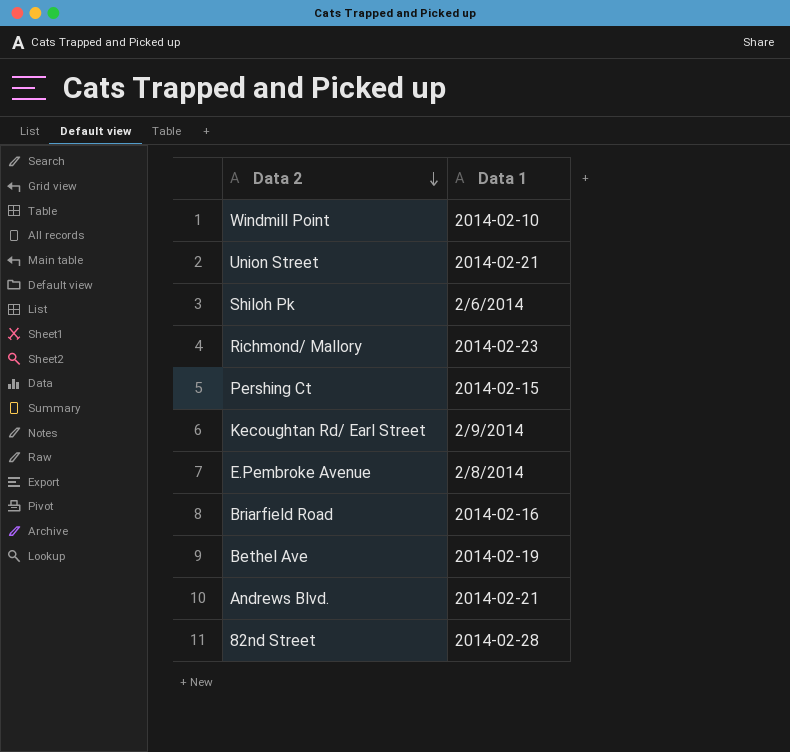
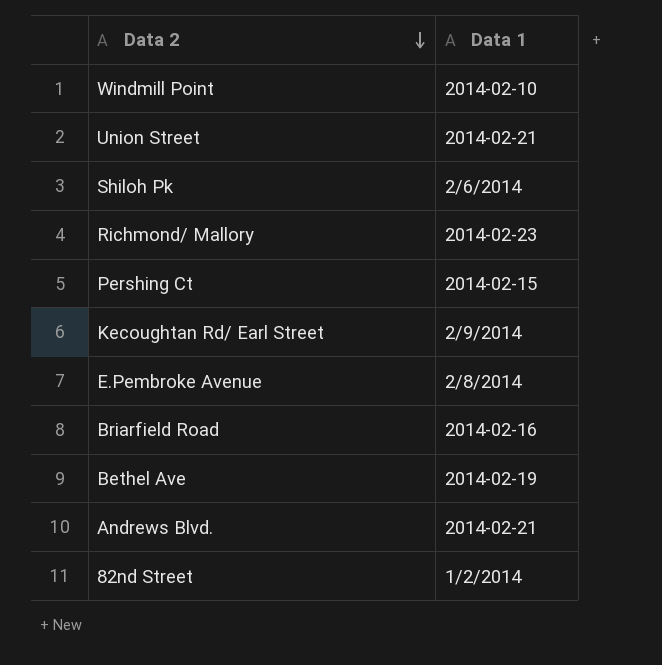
82nd Street | Data 1: 2014-02-28 -> 1/2/2014

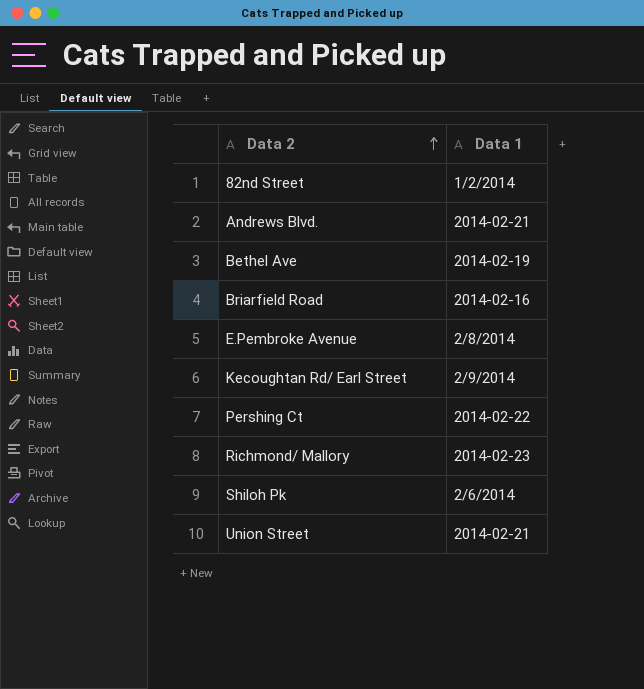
row order: Data 2 descending -> Data 2 ascending
row Windmill Point: 2014-02-10 -> none
Pershing Ct | Data 1: 2014-02-15 -> 2014-02-22

